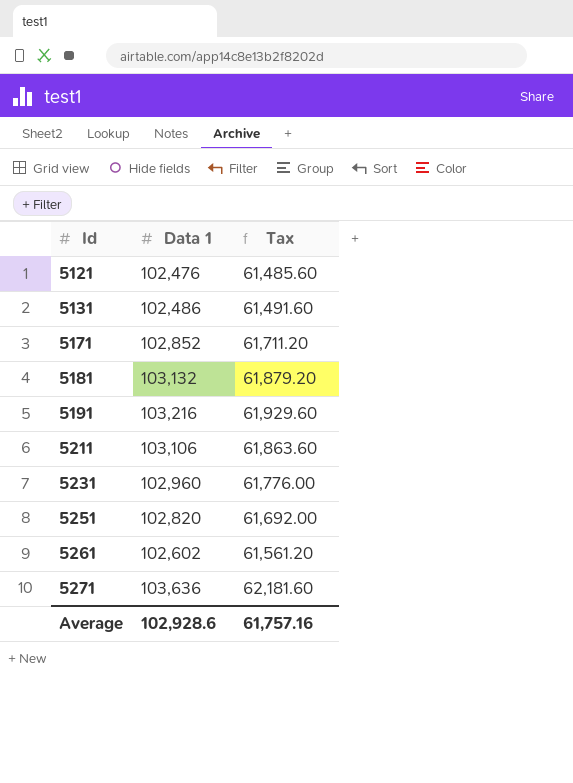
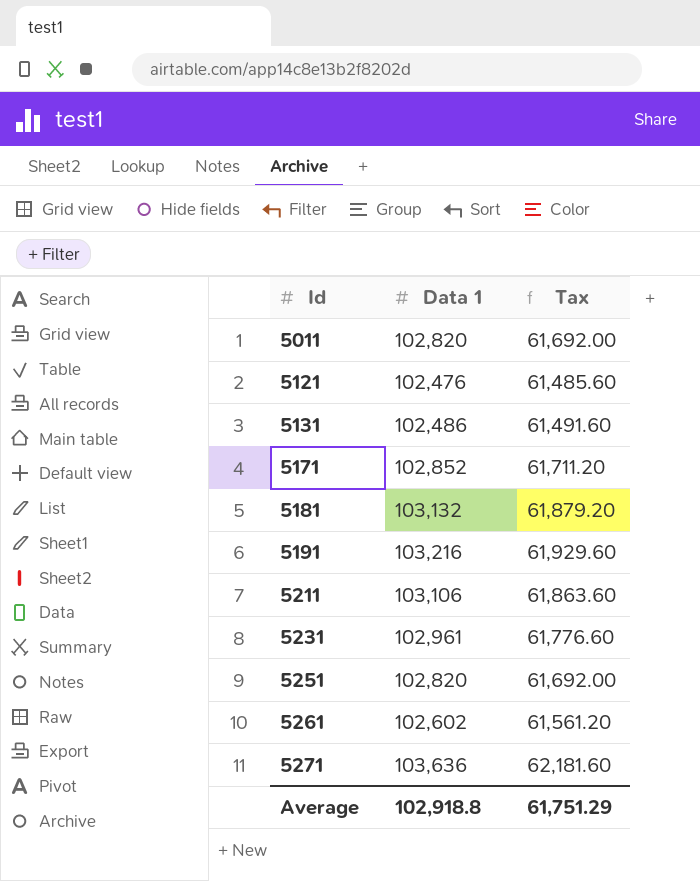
row 5011: none -> 102,820 | 61,692.00
5231 | Data 1: 102,960 -> 102,961
5231 | Tax: 61,776.00 -> 61,776.60
Average | Data 1: 102,928.6 -> 102,918.8
Average | Tax: 61,757.16 -> 61,751.29

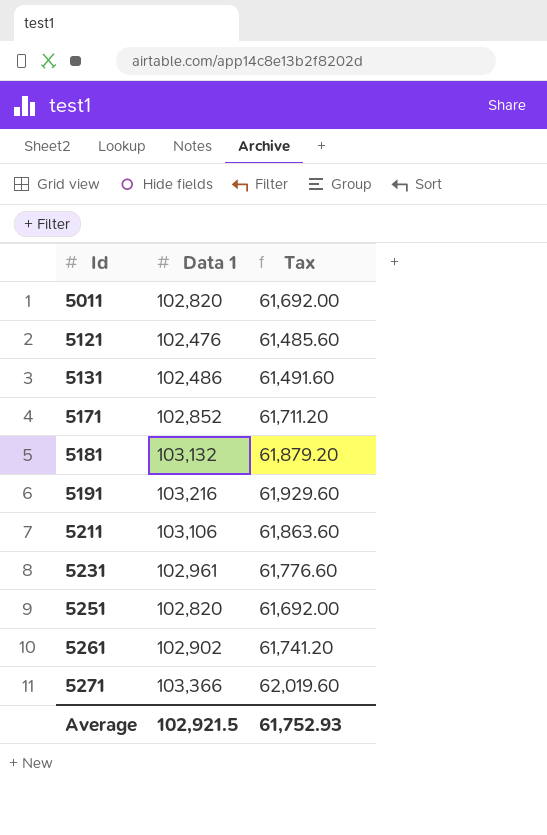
5261 | Data 1: 102,602 -> 102,902
5261 | Tax: 61,561.20 -> 61,741.20
5271 | Data 1: 103,636 -> 103,366
5271 | Tax: 62,181.60 -> 62,019.60
Average | Data 1: 102,918.8 -> 102,921.5
Average | Tax: 61,751.29 -> 61,752.93

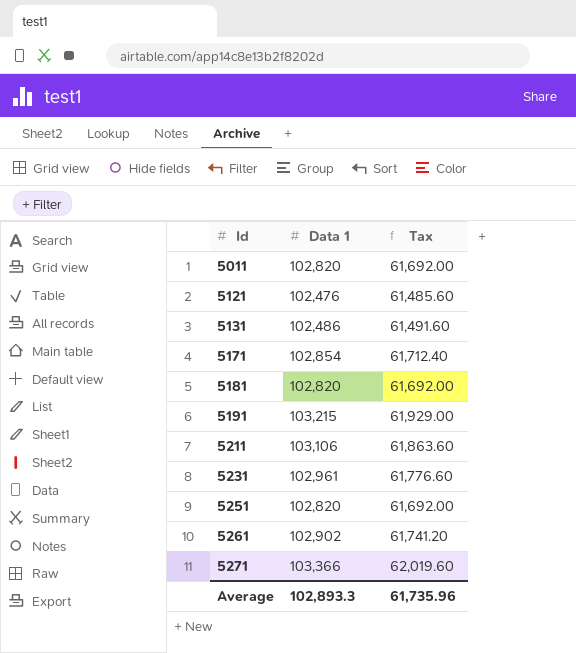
5171 | Data 1: 102,852 -> 102,854
5171 | Tax: 61,711.20 -> 61,712.40
5181 | Data 1: 103,132 -> 102,820
5181 | Tax: 61,879.20 -> 61,692.00
5191 | Data 1: 103,216 -> 103,215
5191 | Tax: 61,929.60 -> 61,929.00
Average | Data 1: 102,921.5 -> 102,893.3
Average | Tax: 61,752.93 -> 61,735.96

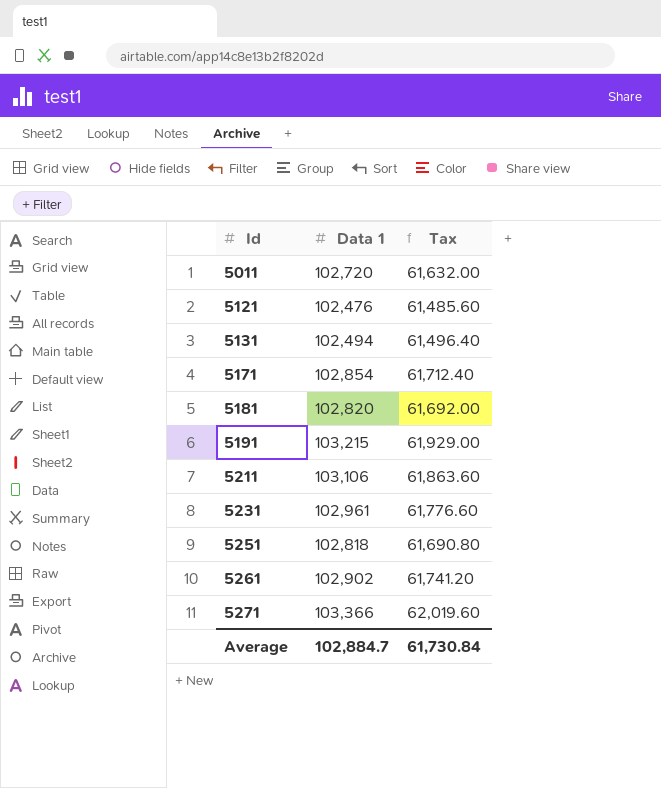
5011 | Data 1: 102,820 -> 102,720
5011 | Tax: 61,692.00 -> 61,632.00
5131 | Data 1: 102,486 -> 102,494
5131 | Tax: 61,491.60 -> 61,496.40
5251 | Data 1: 102,820 -> 102,818
5251 | Tax: 61,692.00 -> 61,690.80
Average | Data 1: 102,893.3 -> 102,884.7
Average | Tax: 61,735.96 -> 61,730.84

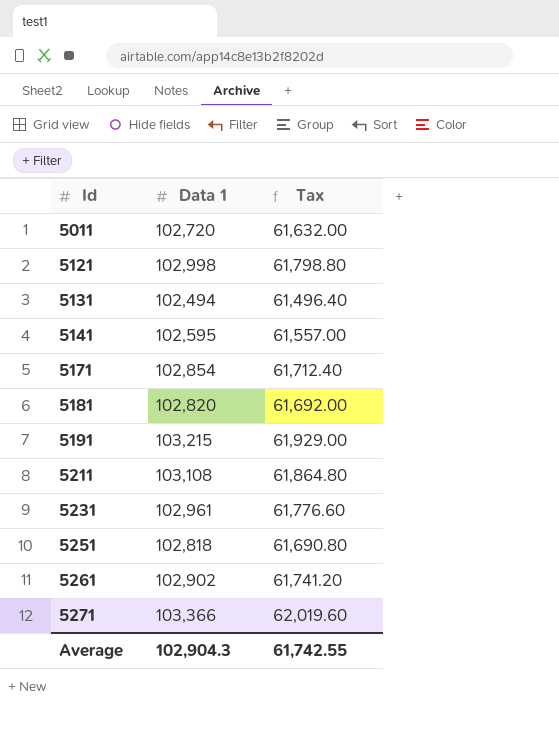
5121 | Data 1: 102,476 -> 102,998
5121 | Tax: 61,485.60 -> 61,798.80
row 5141: none -> 102,595 | 61,557.00
5211 | Data 1: 103,106 -> 103,108
5211 | Tax: 61,863.60 -> 61,864.80
Average | Data 1: 102,884.7 -> 102,904.3
Average | Tax: 61,730.84 -> 61,742.55

